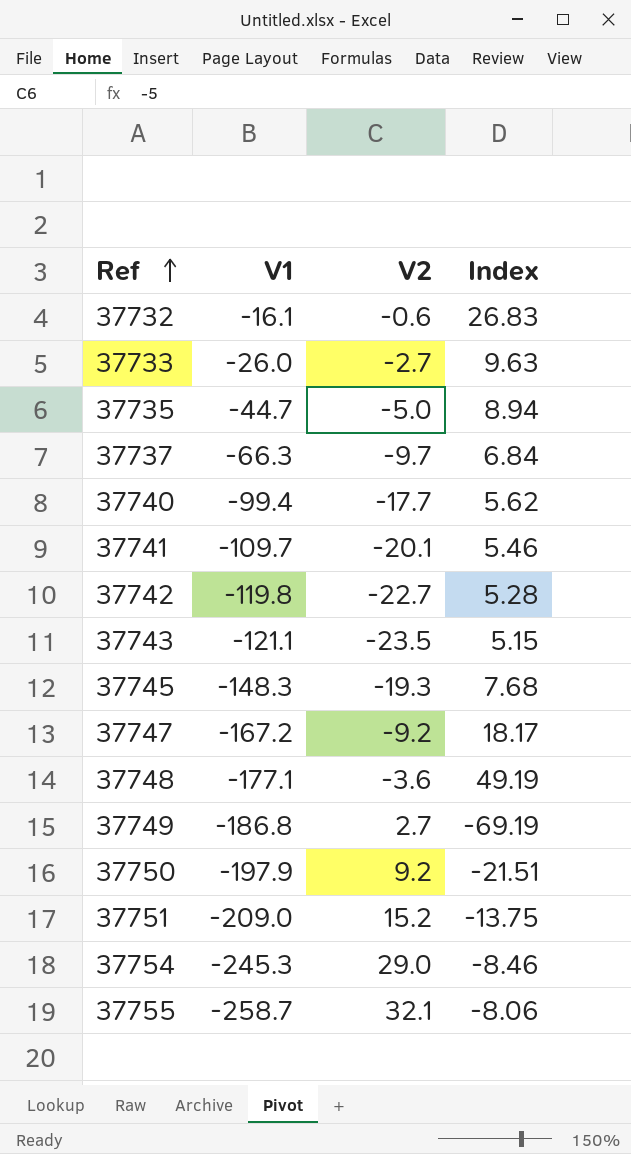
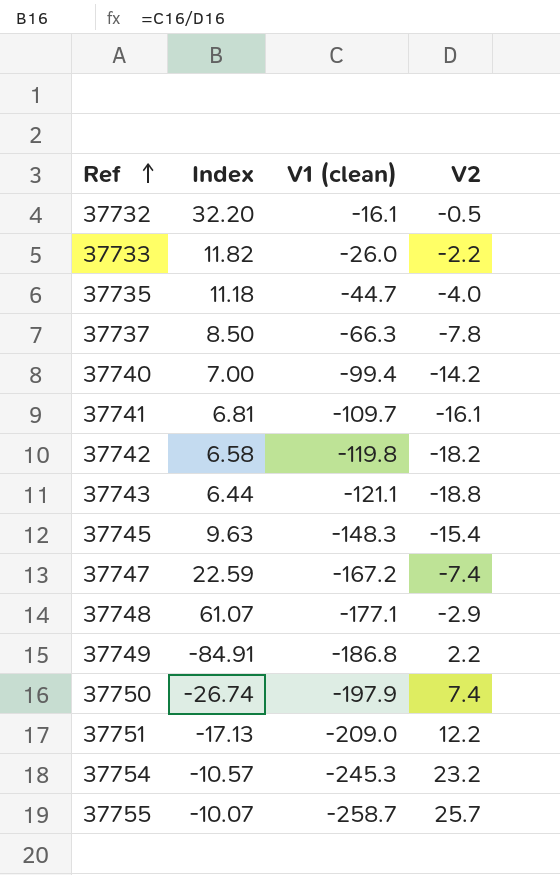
column Index | position: 4 -> 2
column name: V1 -> V1 (clean)
37732 | Index: 26.83 -> 32.20
37732 | V2: -0.6 -> -0.5
37733 | Index: 9.63 -> 11.82
37733 | V2: -2.7 -> -2.2
37735 | Index: 8.94 -> 11.18
37735 | V2: -5.0 -> -4.0
37737 | Index: 6.84 -> 8.50
37737 | V2: -9.7 -> -7.8
37740 | Index: 5.62 -> 7.00
37740 | V2: -17.7 -> -14.2
37741 | Index: 5.46 -> 6.81
37741 | V2: -20.1 -> -16.1
37742 | Index: 5.28 -> 6.58
37742 | V2: -22.7 -> -18.2
37743 | Index: 5.15 -> 6.44
37743 | V2: -23.5 -> -18.8
37745 | Index: 7.68 -> 9.63
37745 | V2: -19.3 -> -15.4
37747 | Index: 18.17 -> 22.59
37747 | V2: -9.2 -> -7.4
37748 | Index: 49.19 -> 61.07
37748 | V2: -3.6 -> -2.9
37749 | Index: -69.19 -> -84.91
37749 | V2: 2.7 -> 2.2
37750 | Index: -21.51 -> -26.74
37750 | V2: 9.2 -> 7.4
37751 | Index: -13.75 -> -17.13
37751 | V2: 15.2 -> 12.2
37754 | Index: -8.46 -> -10.57
37754 | V2: 29.0 -> 23.2
37755 | Index: -8.06 -> -10.07
37755 | V2: 32.1 -> 25.7

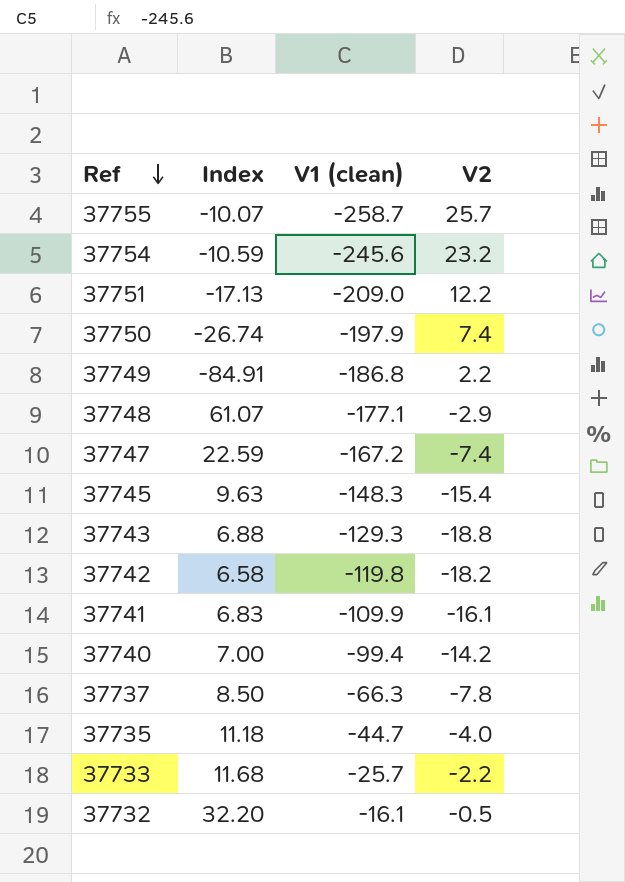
row order: Ref ascending -> Ref descending
37754 | Index: -10.57 -> -10.59
37754 | V1 (clean): -245.3 -> -245.6
37743 | Index: 6.44 -> 6.88
37743 | V1 (clean): -121.1 -> -129.3
37741 | Index: 6.81 -> 6.83
37741 | V1 (clean): -109.7 -> -109.9
37733 | Index: 11.82 -> 11.68
37733 | V1 (clean): -26.0 -> -25.7

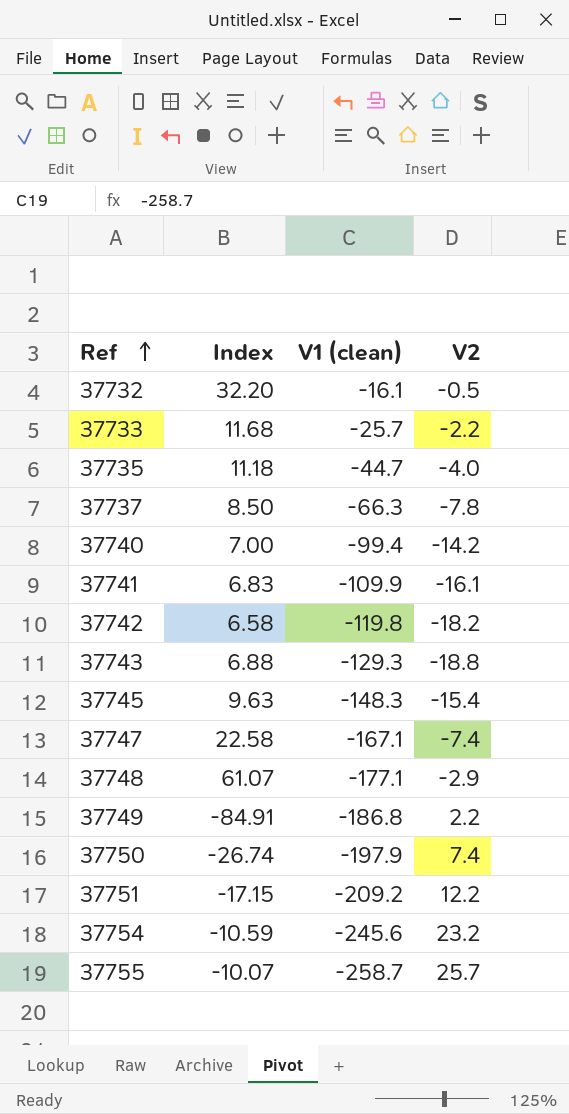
row order: Ref descending -> Ref ascending
37747 | Index: 22.59 -> 22.58
37747 | V1 (clean): -167.2 -> -167.1
37751 | Index: -17.13 -> -17.15
37751 | V1 (clean): -209.0 -> -209.2

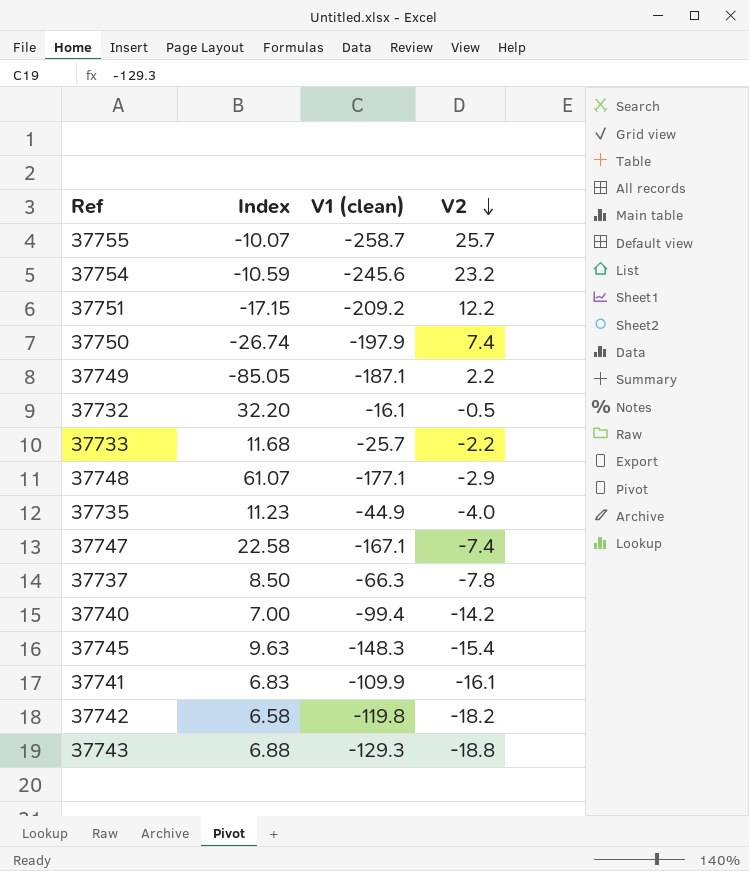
row order: Ref ascending -> V2 descending
37749 | Index: -84.91 -> -85.05
37749 | V1 (clean): -186.8 -> -187.1
37735 | Index: 11.18 -> 11.23
37735 | V1 (clean): -44.7 -> -44.9

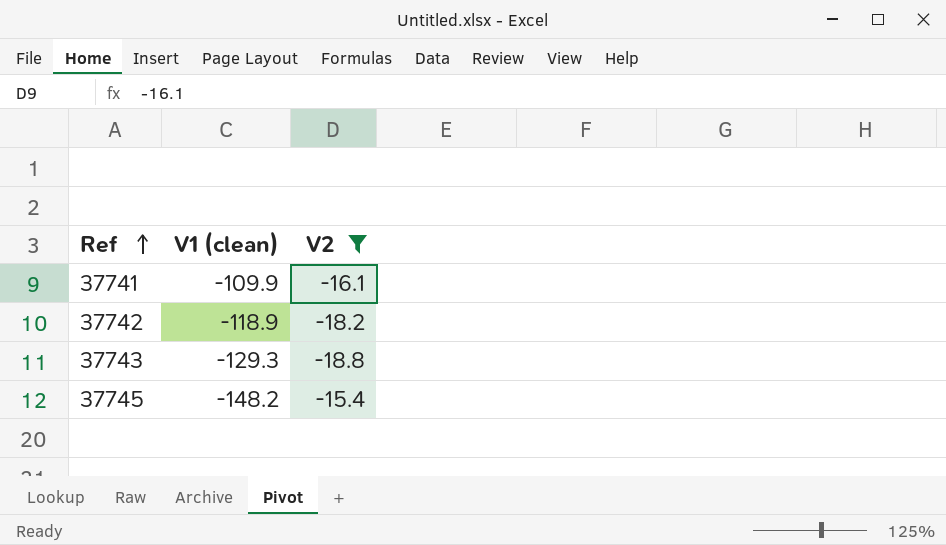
filter: none -> V2 <= -15.4
row order: V2 descending -> Ref ascending
column Index | formula: [V1 (clean)] / [V2] -> none
37742 | V1 (clean): -119.8 -> -118.9
37745 | V1 (clean): -148.3 -> -148.2

